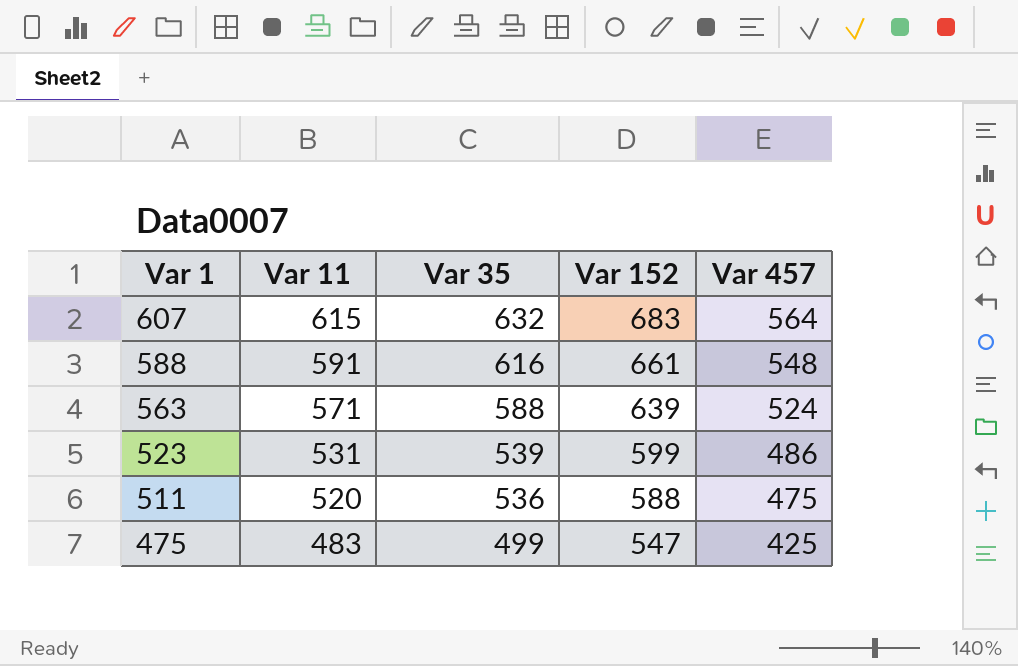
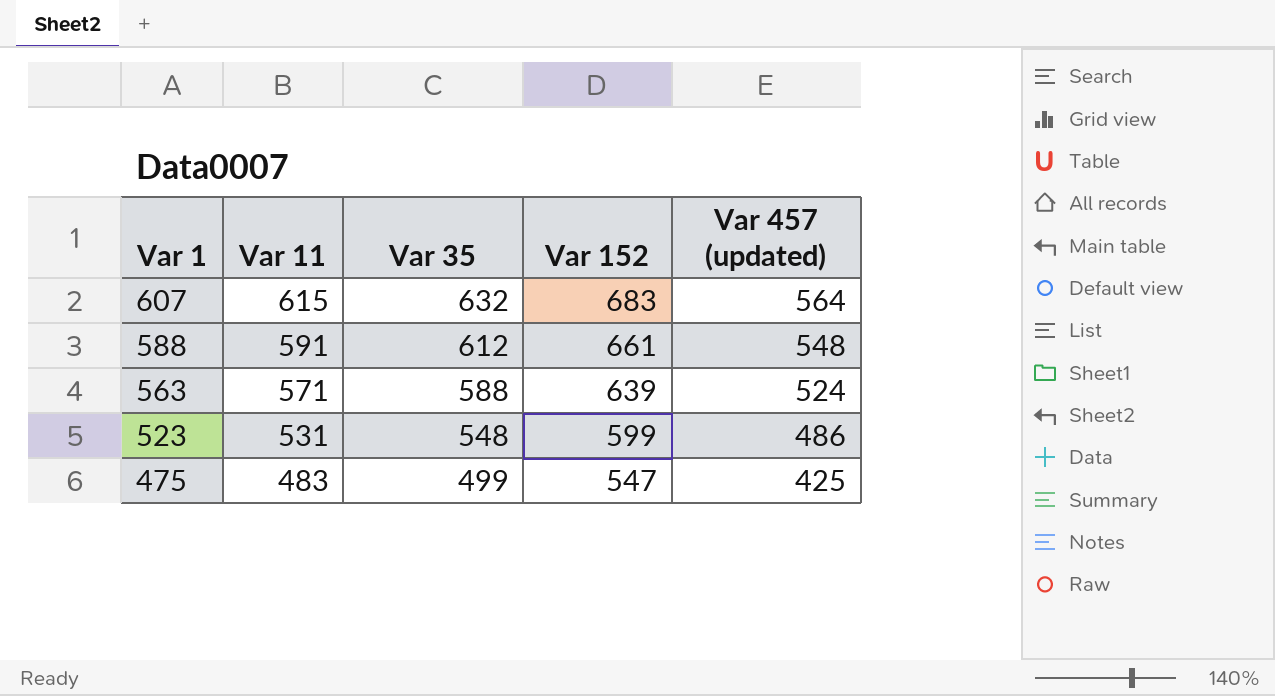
column name: Var 457 -> Var 457 (updated)
row 511: 520 | 536 | 588 | 475 -> none
588 | Var 35: 616 -> 612
523 | Var 35: 539 -> 548

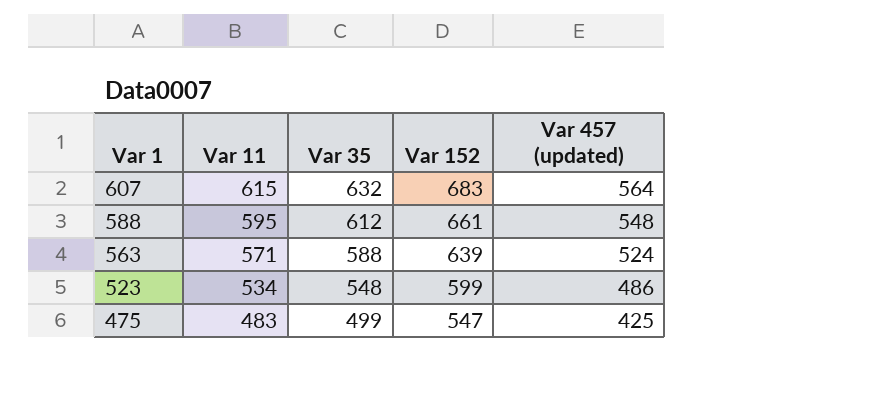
588 | Var 11: 591 -> 595
523 | Var 11: 531 -> 534

